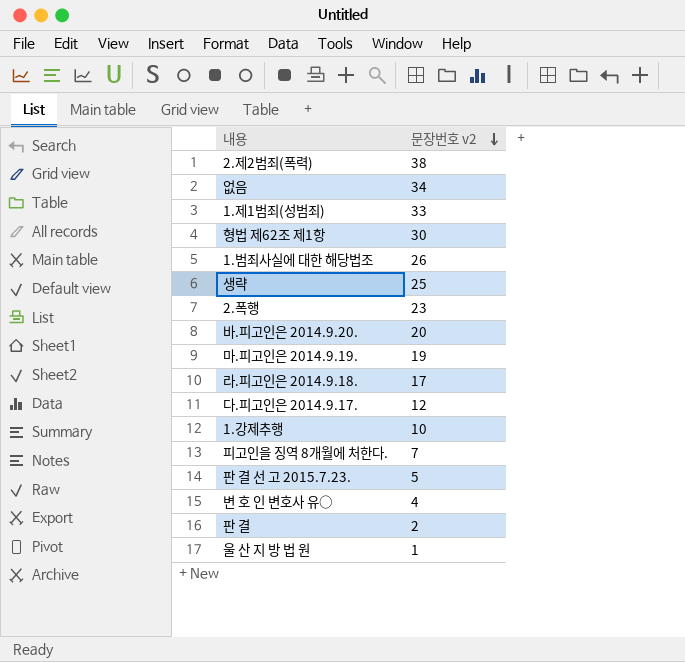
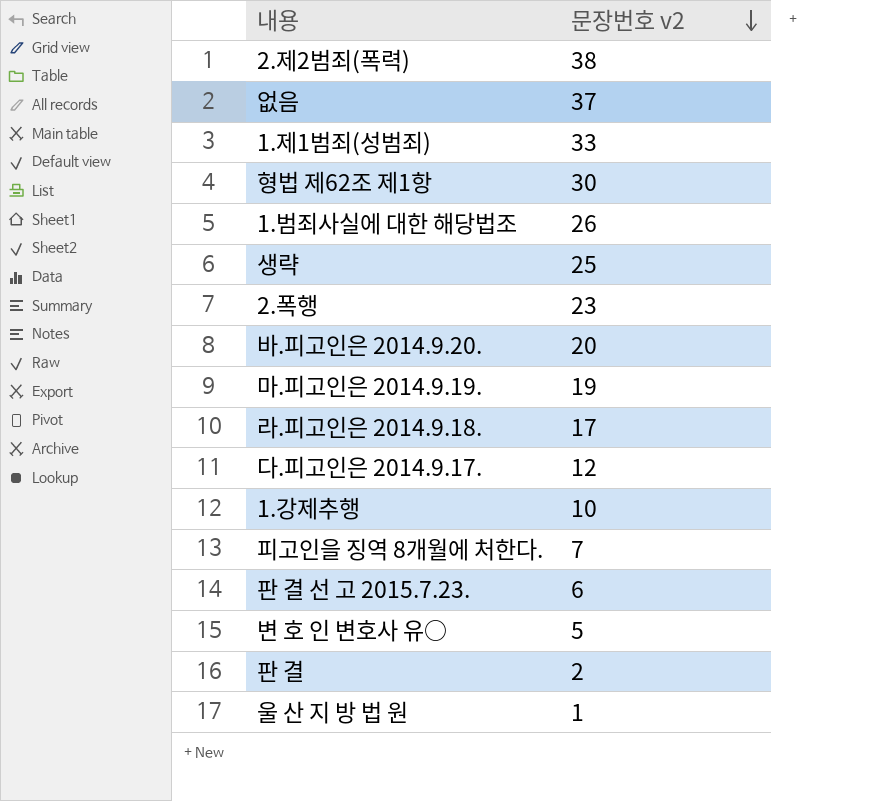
없음 | 문장번호 v2: 34 -> 37
판 결 선 고 2015.7.23. | 문장번호 v2: 5 -> 6
변 호 인 변호사 유○ | 문장번호 v2: 4 -> 5

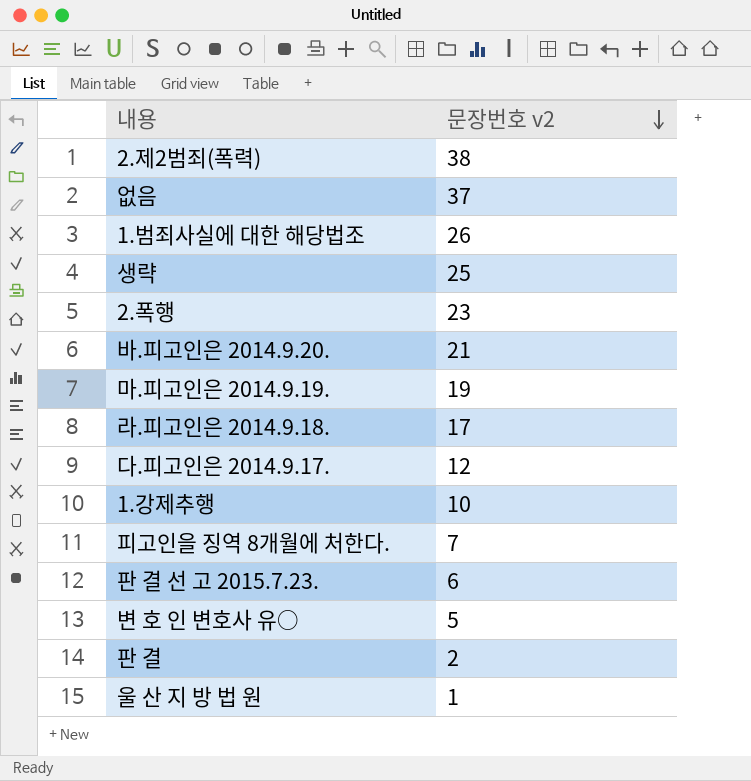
row 1.제1범죄(성범죄): 33 -> none
row 형법 제62조 제1항: 30 -> none
바.피고인은 2014.9.20. | 문장번호 v2: 20 -> 21

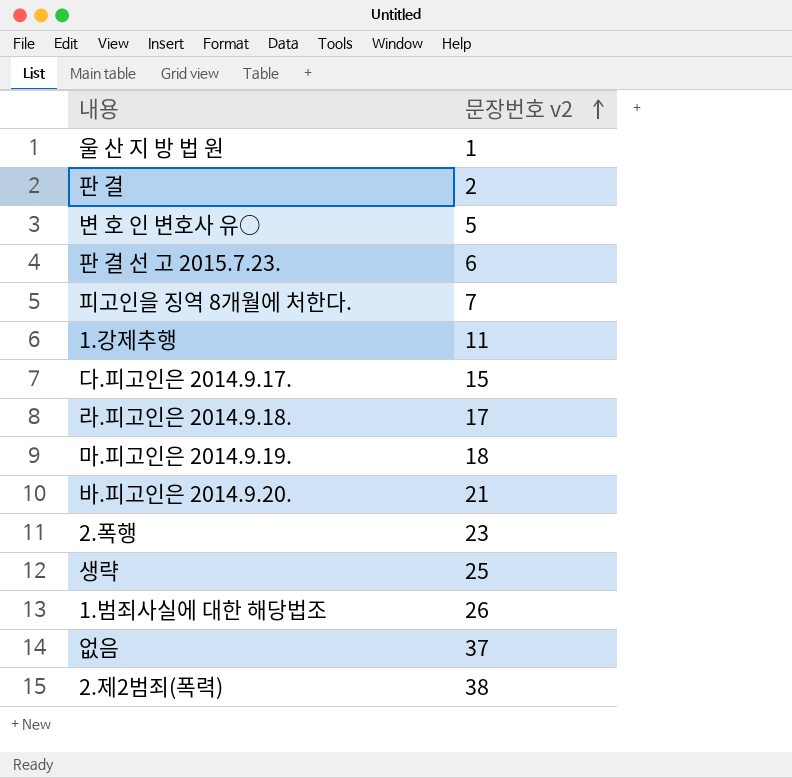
row order: 문장번호 v2 descending -> 문장번호 v2 ascending
1.강제추행 | 문장번호 v2: 10 -> 11
다.피고인은 2014.9.17. | 문장번호 v2: 12 -> 15
마.피고인은 2014.9.19. | 문장번호 v2: 19 -> 18

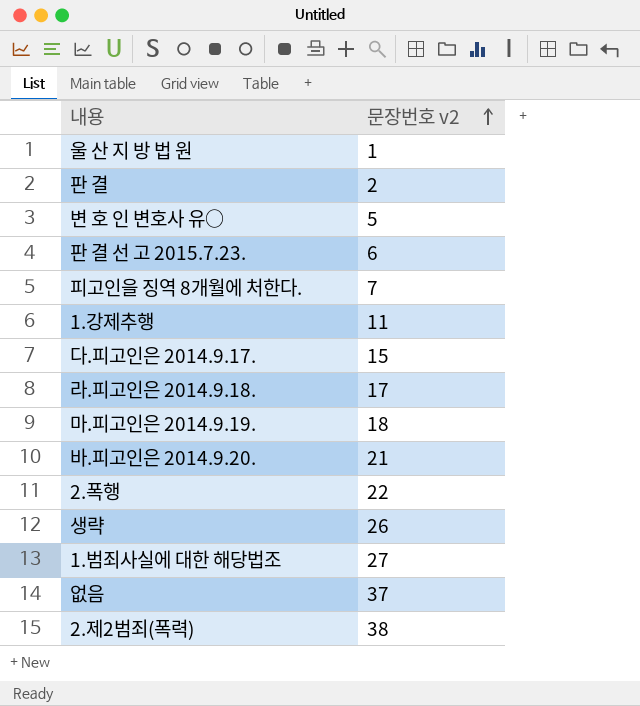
2.폭행 | 문장번호 v2: 23 -> 22
생략 | 문장번호 v2: 25 -> 26
1.범죄사실에 대한 해당법조 | 문장번호 v2: 26 -> 27

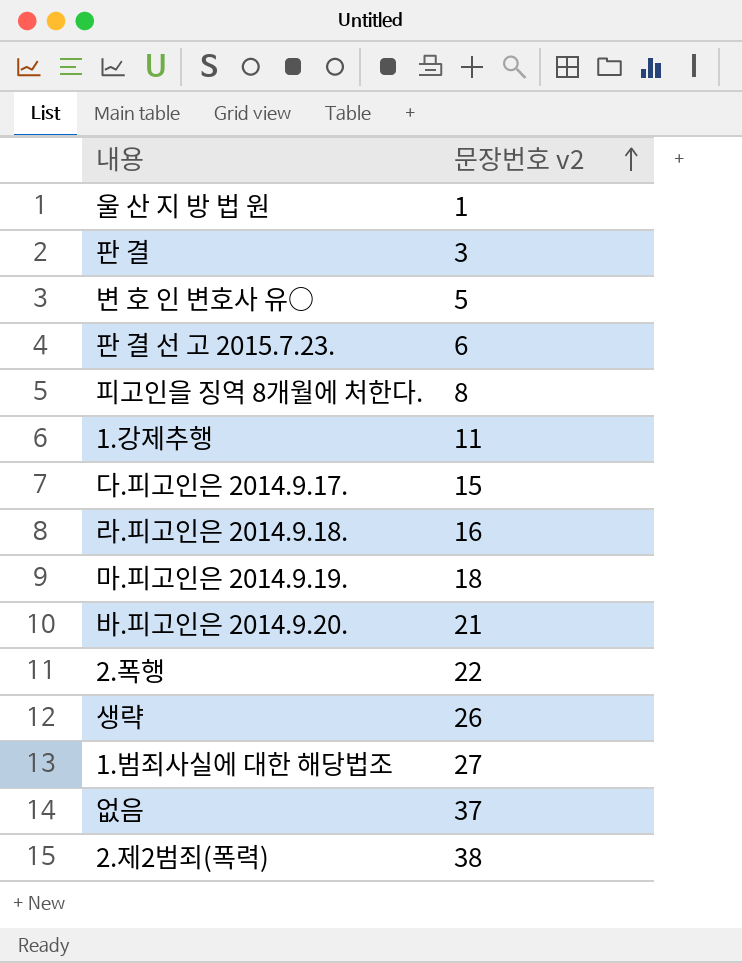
판 결 | 문장번호 v2: 2 -> 3
피고인을 징역 8개월에 처한다. | 문장번호 v2: 7 -> 8
라.피고인은 2014.9.18. | 문장번호 v2: 17 -> 16

